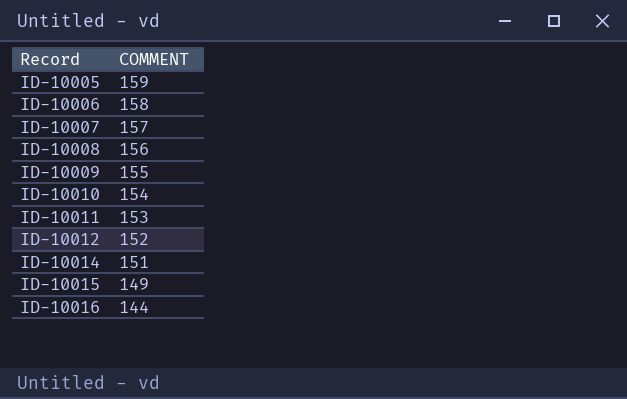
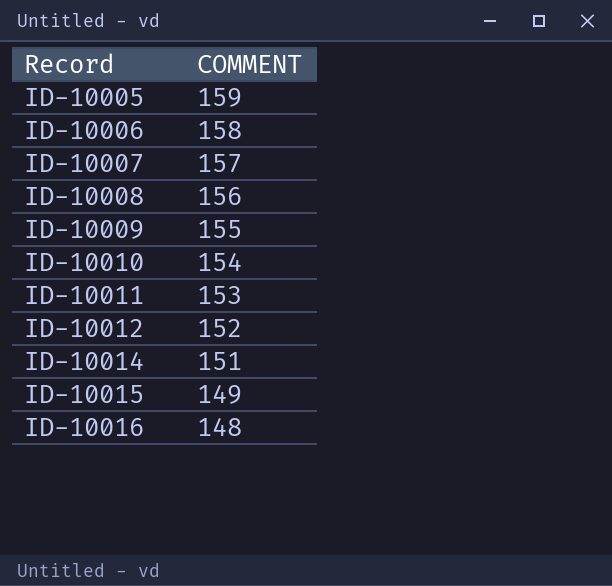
ID-10016 | COMMENT: 144 -> 148

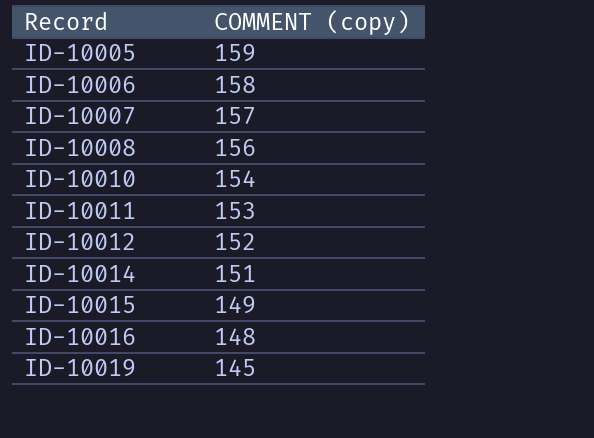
column name: COMMENT -> COMMENT (copy)
row ID-10009: 155 -> none
row ID-10019: none -> 145

